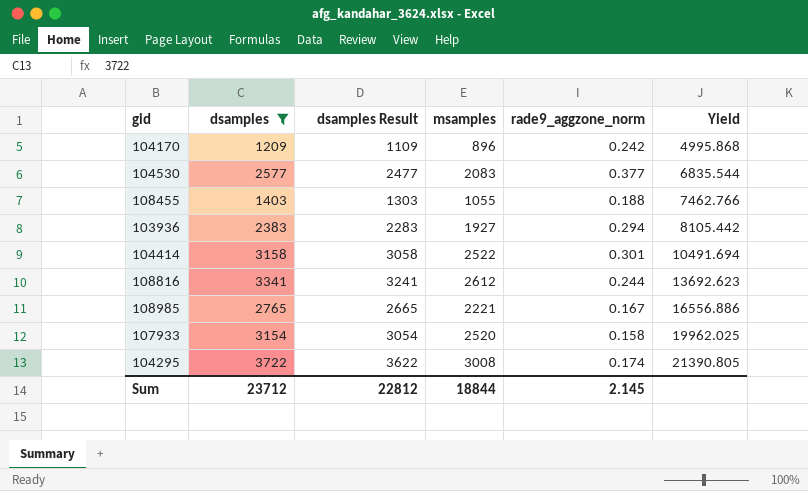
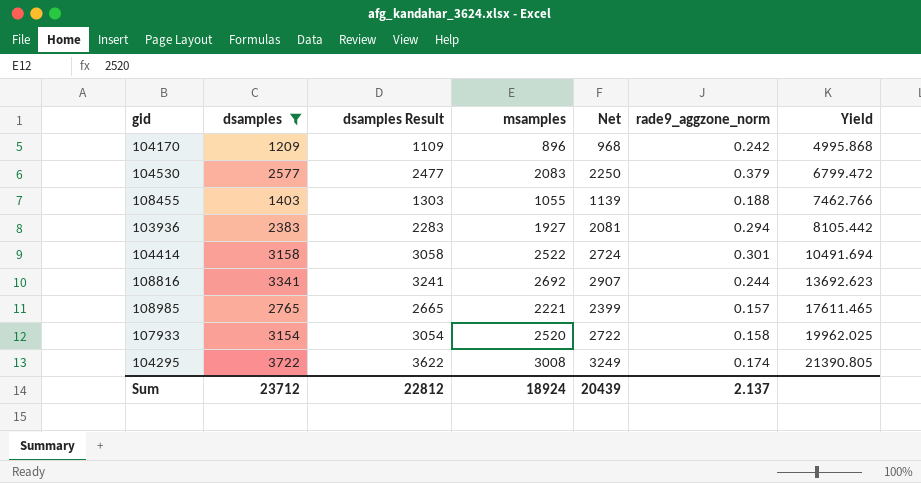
column Net | formula: none -> [msamples] * 1.08
104530 | rade9_aggzone_norm: 0.377 -> 0.379
104530 | Yield: 6835.544 -> 6799.472
108816 | msamples: 2612 -> 2692
108985 | rade9_aggzone_norm: 0.167 -> 0.157
108985 | Yield: 16556.886 -> 17611.465
Sum | msamples: 18844 -> 18924
Sum | rade9_aggzone_norm: 2.145 -> 2.137

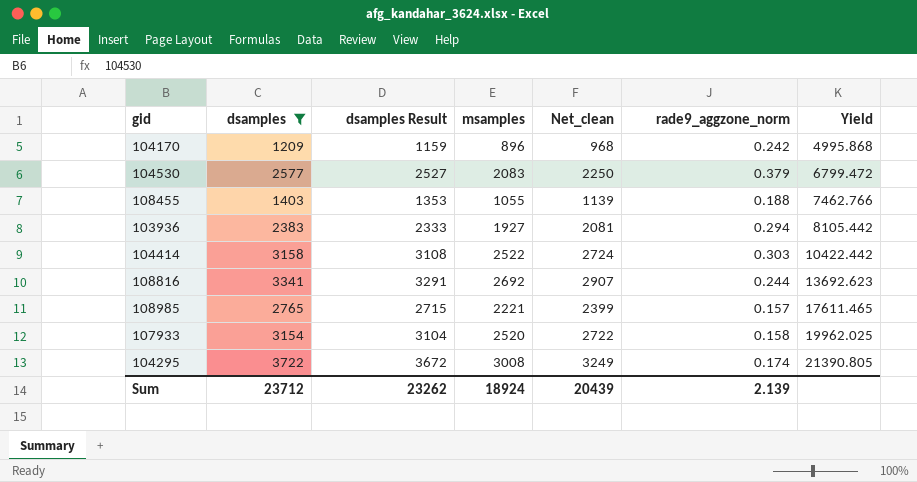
column dsamples Result | formula: [dsamples] - 100 -> [dsamples] - 50
column name: Net -> Net_clean
104414 | rade9_aggzone_norm: 0.301 -> 0.303
104414 | Yield: 10491.694 -> 10422.442
Sum | dsamples Result: 22812 -> 23262
Sum | rade9_aggzone_norm: 2.137 -> 2.139

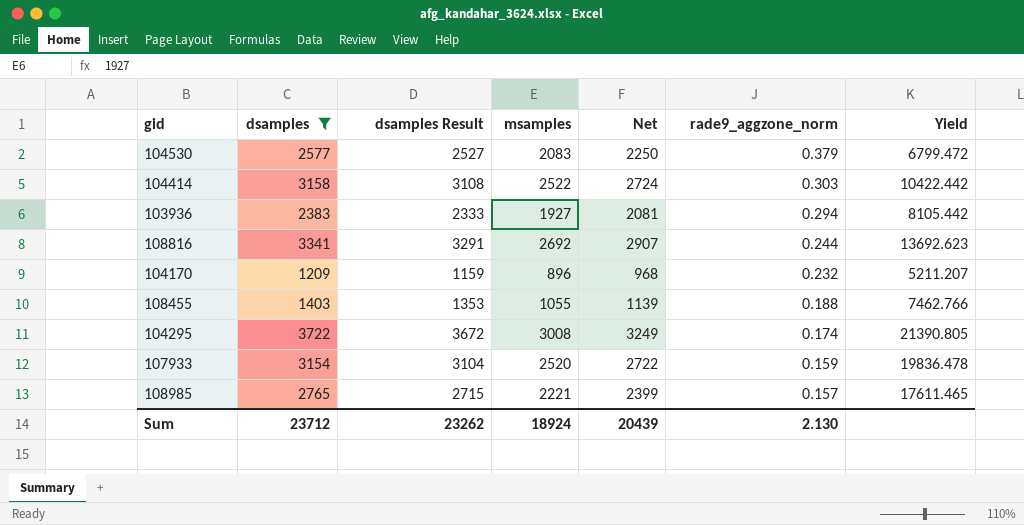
row order: Yield ascending -> rade9_aggzone_norm descending
column name: Net_clean -> Net
104170 | rade9_aggzone_norm: 0.242 -> 0.232
104170 | Yield: 4995.868 -> 5211.207
107933 | rade9_aggzone_norm: 0.158 -> 0.159
107933 | Yield: 19962.025 -> 19836.478
Sum | rade9_aggzone_norm: 2.139 -> 2.130

